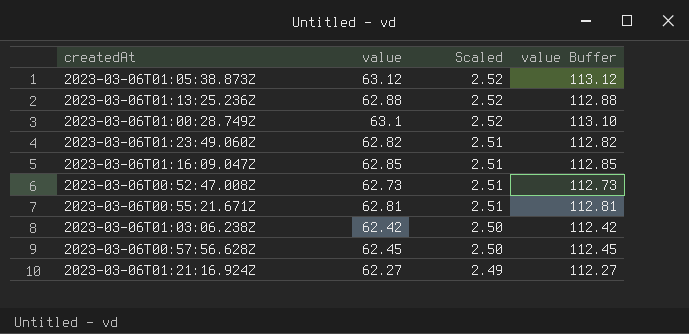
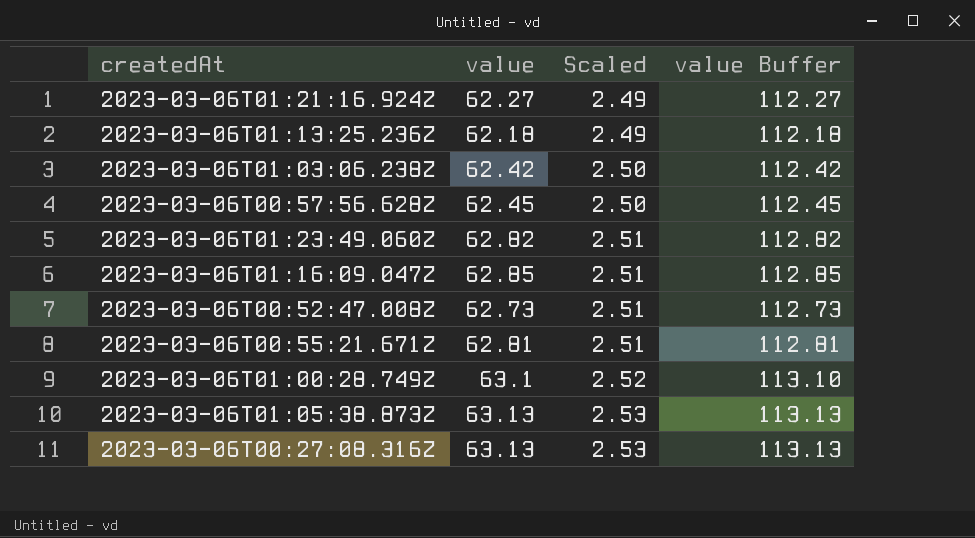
row order: Scaled descending -> Scaled ascending
2023-03-06T01:13:25.236Z | value: 62.88 -> 62.18
2023-03-06T01:13:25.236Z | Scaled: 2.52 -> 2.49
2023-03-06T01:13:25.236Z | value Buffer: 112.88 -> 112.18
2023-03-06T01:05:38.873Z | value: 63.12 -> 63.13
2023-03-06T01:05:38.873Z | Scaled: 2.52 -> 2.53
2023-03-06T01:05:38.873Z | value Buffer: 113.12 -> 113.13
row 2023-03-06T00:27:08.316Z: none -> 63.13 | 2.53 | 113.13

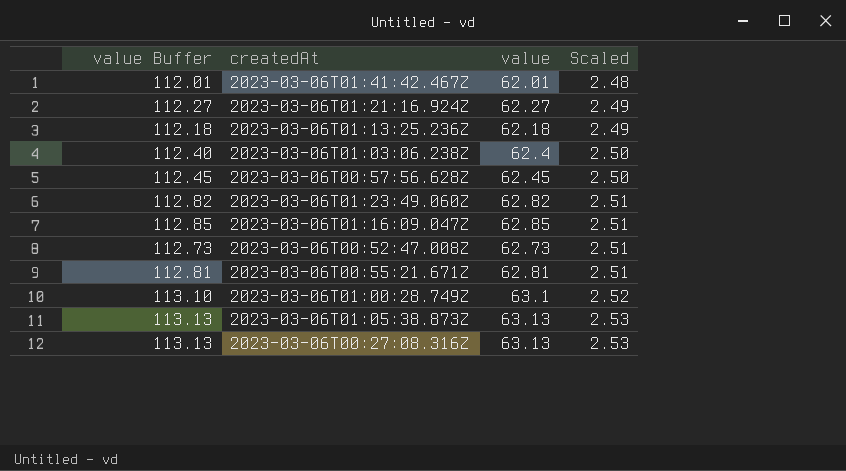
column value Buffer | position: 4 -> 1
row 2023-03-06T01:41:42.467Z: none -> 112.01 | 62.01 | 2.48
2023-03-06T01:03:06.238Z | value Buffer: 112.42 -> 112.40
2023-03-06T01:03:06.238Z | value: 62.42 -> 62.4

